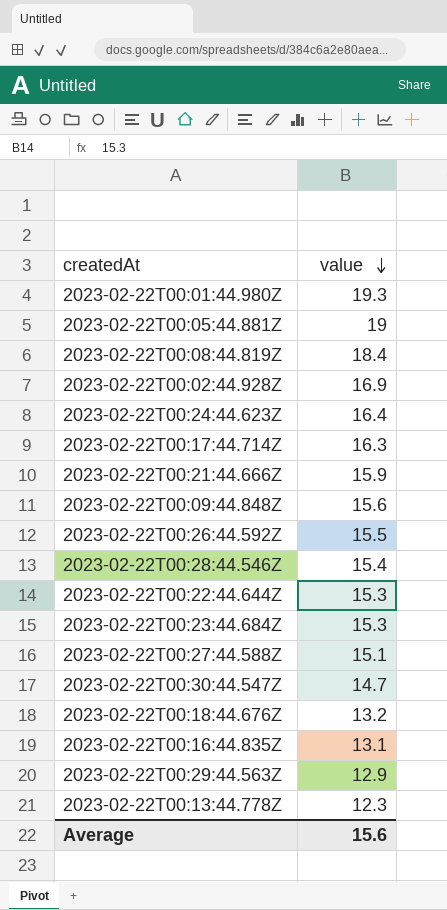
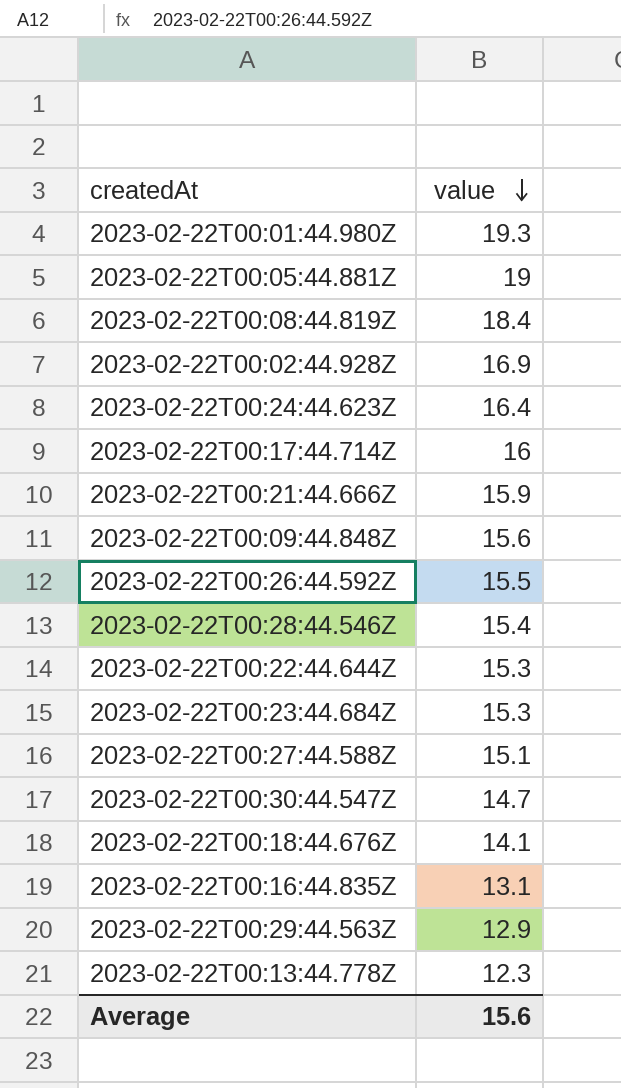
2023-02-22T00:17:44.714Z | value: 16.3 -> 16
2023-02-22T00:18:44.676Z | value: 13.2 -> 14.1

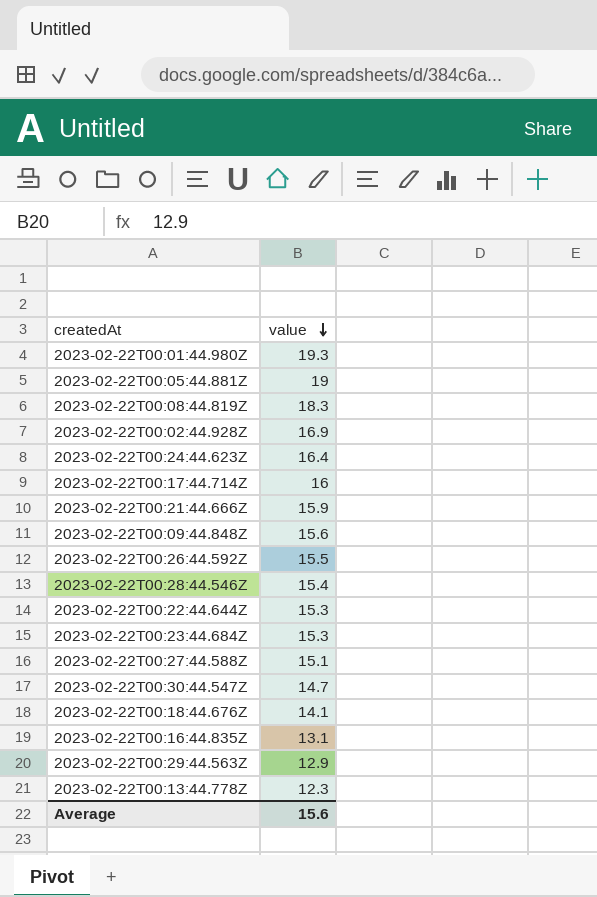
2023-02-22T00:08:44.819Z | value: 18.4 -> 18.3

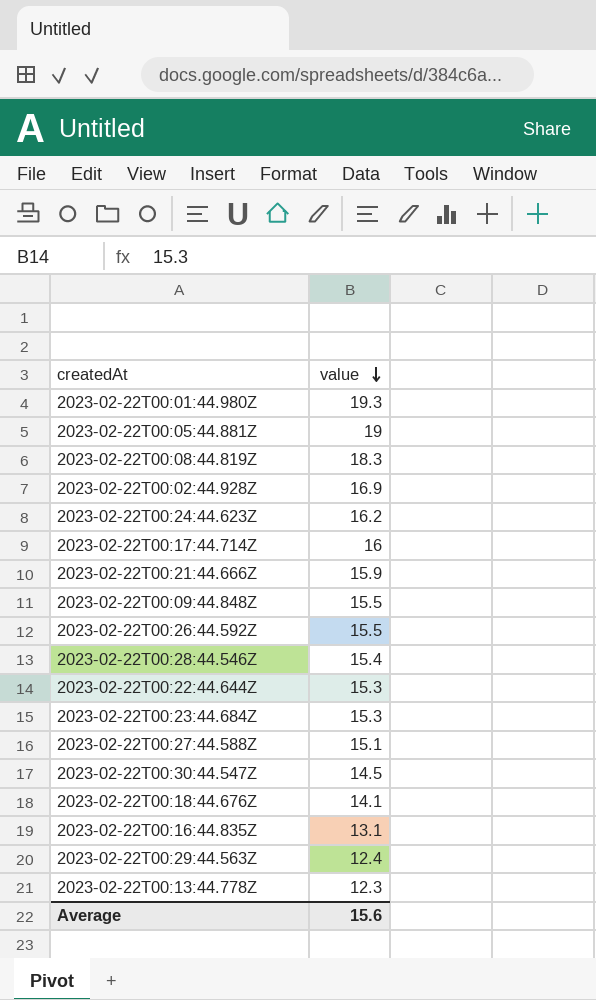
2023-02-22T00:24:44.623Z | value: 16.4 -> 16.2
2023-02-22T00:09:44.848Z | value: 15.6 -> 15.5
2023-02-22T00:30:44.547Z | value: 14.7 -> 14.5
2023-02-22T00:29:44.563Z | value: 12.9 -> 12.4

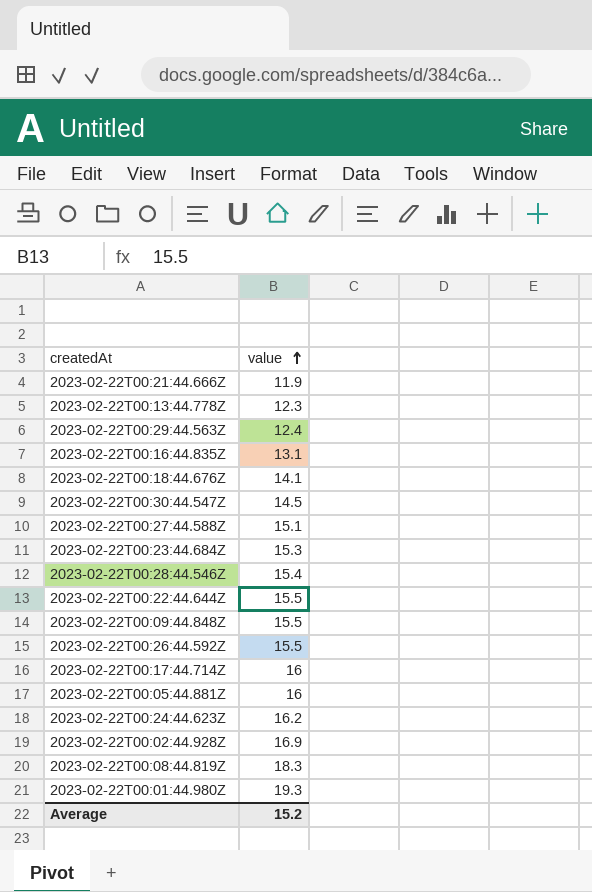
row order: value descending -> value ascending
2023-02-22T00:21:44.666Z | value: 15.9 -> 11.9
2023-02-22T00:22:44.644Z | value: 15.3 -> 15.5
2023-02-22T00:05:44.881Z | value: 19 -> 16
Average | value: 15.6 -> 15.2

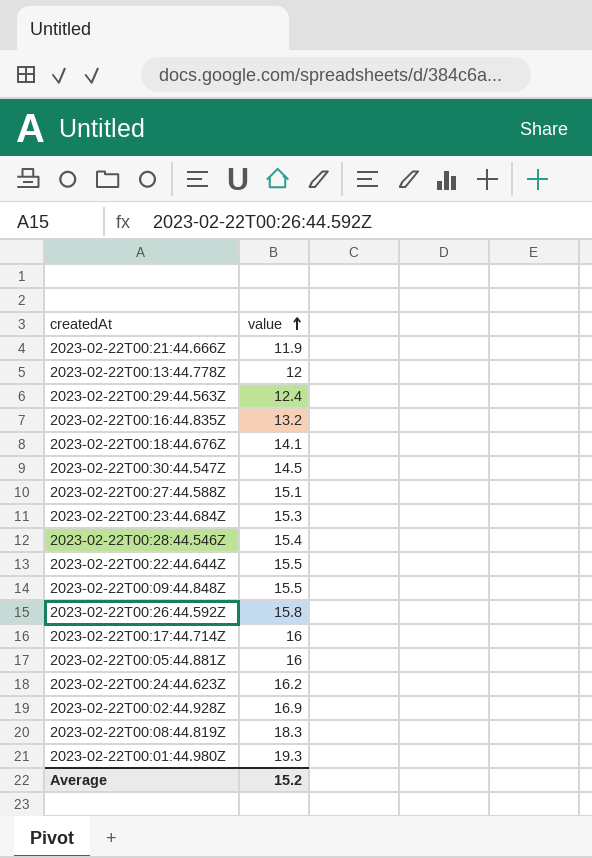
2023-02-22T00:13:44.778Z | value: 12.3 -> 12
2023-02-22T00:16:44.835Z | value: 13.1 -> 13.2
2023-02-22T00:26:44.592Z | value: 15.5 -> 15.8

